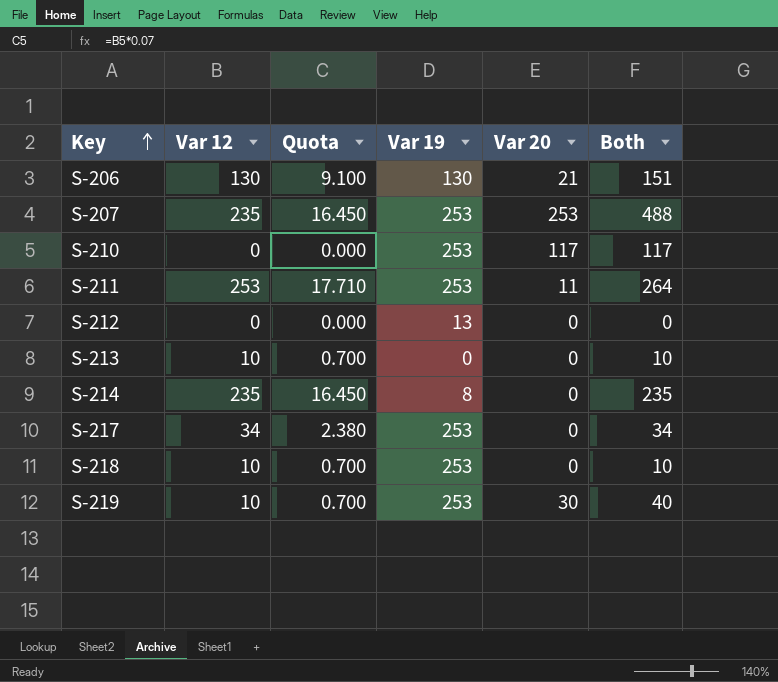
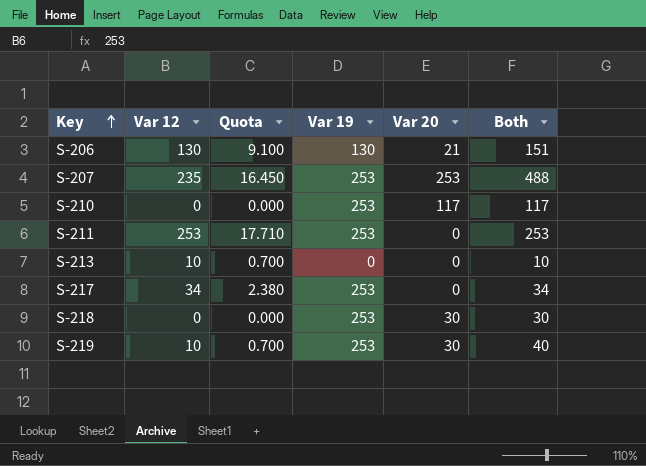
row S-212: 0 | 0.000 | 13 | 0 | 0 -> none
row S-214: 235 | 16.450 | 8 | 0 | 235 -> none
S-211 | Var 20: 11 -> 0
S-211 | Both: 264 -> 253
S-218 | Var 12: 10 -> 0
S-218 | Quota: 0.700 -> 0.000
S-218 | Var 20: 0 -> 30
S-218 | Both: 10 -> 30

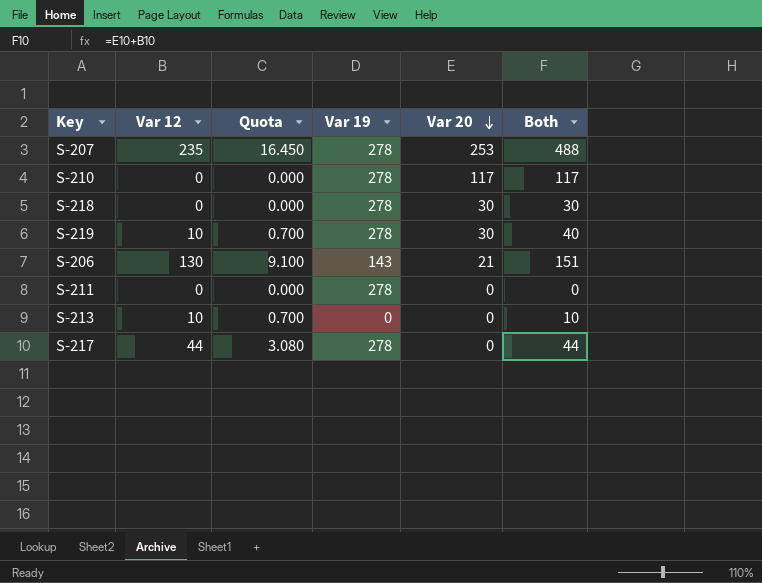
row order: Key ascending -> Var 20 descending
S-207 | Var 19: 253 -> 278
S-210 | Var 19: 253 -> 278
S-218 | Var 19: 253 -> 278
S-219 | Var 19: 253 -> 278
S-206 | Var 19: 130 -> 143
S-211 | Var 12: 253 -> 0
S-211 | Quota: 17.710 -> 0.000
S-211 | Var 19: 253 -> 278
S-211 | Both: 253 -> 0
S-217 | Var 12: 34 -> 44
S-217 | Quota: 2.380 -> 3.080
S-217 | Var 19: 253 -> 278
S-217 | Both: 34 -> 44

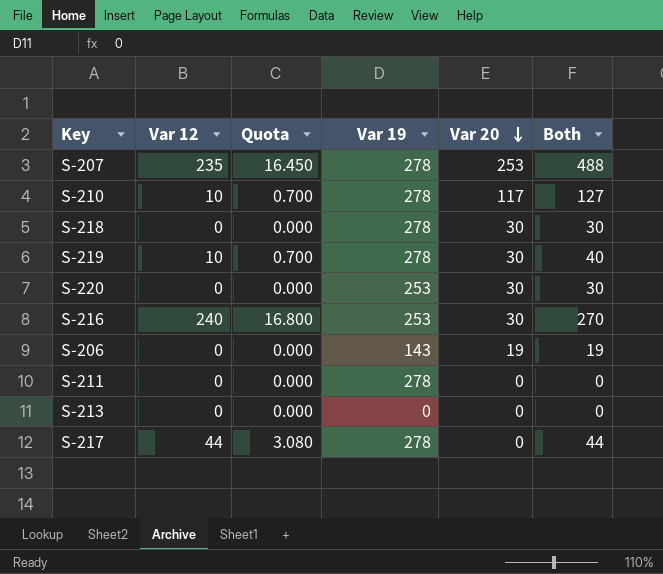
S-210 | Var 12: 0 -> 10
S-210 | Quota: 0.000 -> 0.700
S-210 | Both: 117 -> 127
row S-220: none -> 0 | 0.000 | 253 | 30 | 30
row S-216: none -> 240 | 16.800 | 253 | 30 | 270
S-206 | Var 12: 130 -> 0
S-206 | Quota: 9.100 -> 0.000
S-206 | Var 20: 21 -> 19
S-206 | Both: 151 -> 19
S-213 | Var 12: 10 -> 0
S-213 | Quota: 0.700 -> 0.000
S-213 | Both: 10 -> 0

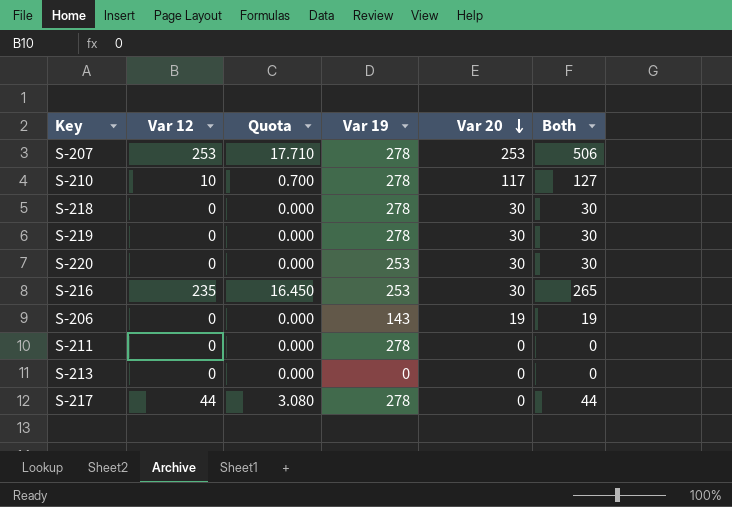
S-207 | Var 12: 235 -> 253
S-207 | Quota: 16.450 -> 17.710
S-207 | Both: 488 -> 506
S-219 | Var 12: 10 -> 0
S-219 | Quota: 0.700 -> 0.000
S-219 | Both: 40 -> 30
S-216 | Var 12: 240 -> 235
S-216 | Quota: 16.800 -> 16.450
S-216 | Both: 270 -> 265

